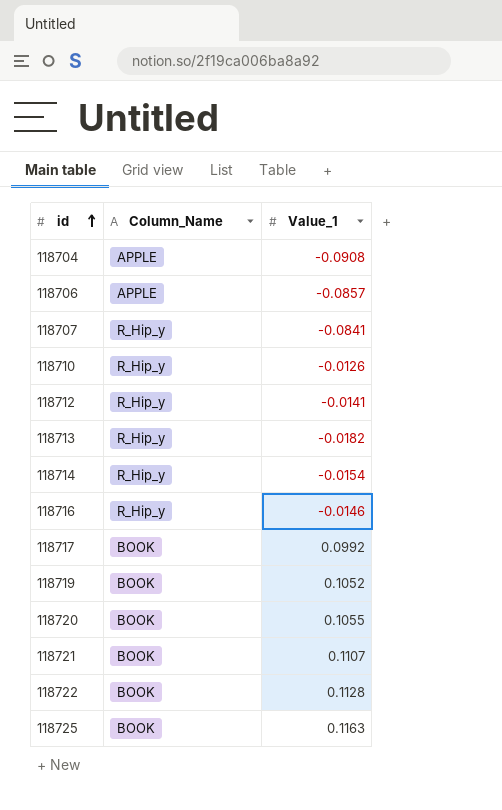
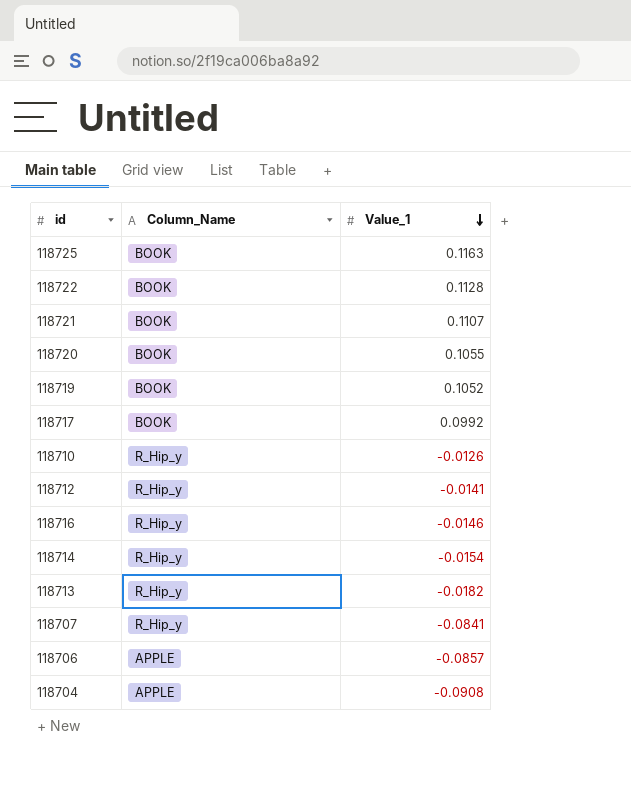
row order: id ascending -> Value_1 descending

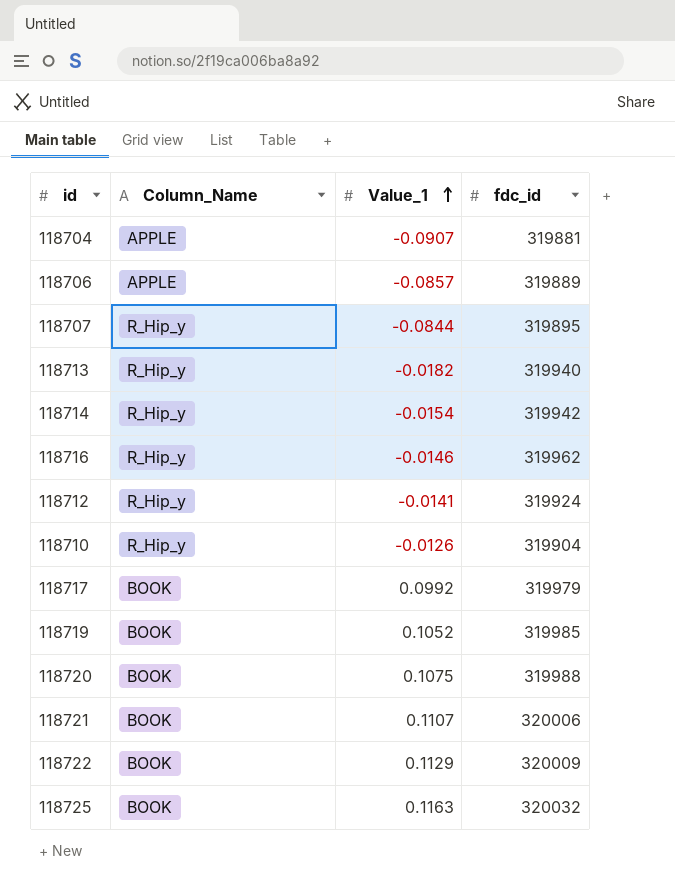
row order: Value_1 descending -> Value_1 ascending
column fdc_id | position: none -> 4
118704 | Value_1: -0.0908 -> -0.0907
118707 | Value_1: -0.0841 -> -0.0844
118720 | Value_1: 0.1055 -> 0.1075
118722 | Value_1: 0.1128 -> 0.1129

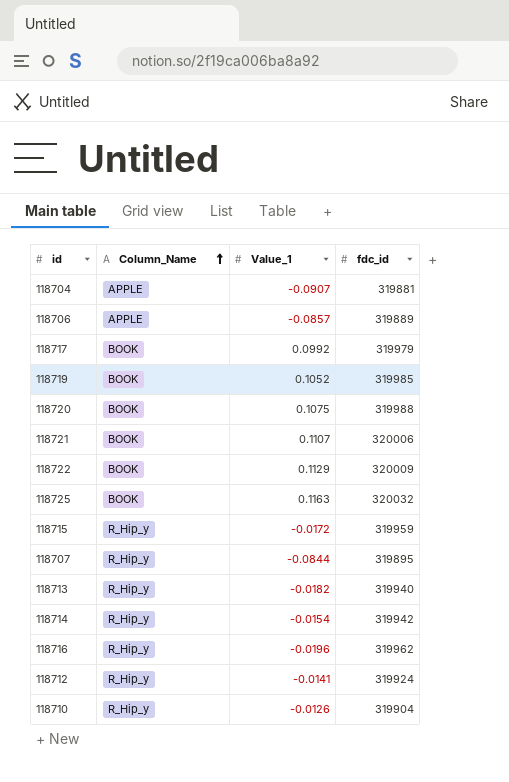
row order: Value_1 ascending -> Column_Name ascending
row 118715: none -> R_Hip_y | -0.0172 | 319959
118716 | Value_1: -0.0146 -> -0.0196

